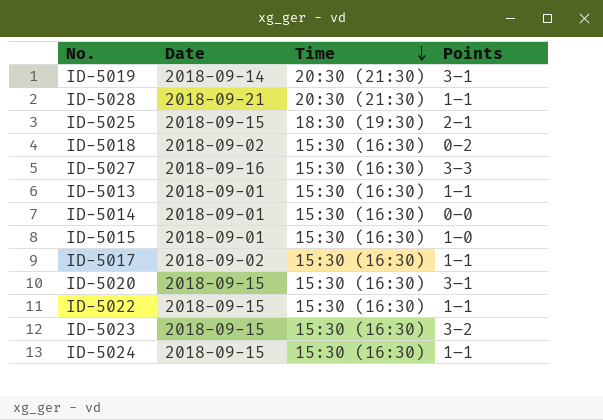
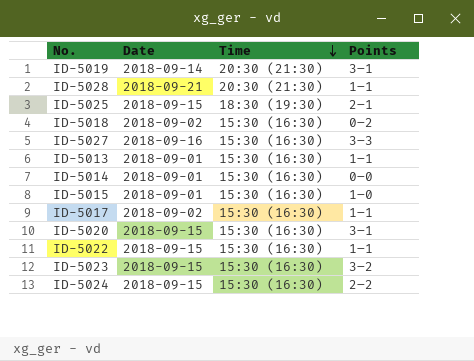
ID-5024 | Points: 1–1 -> 2–2

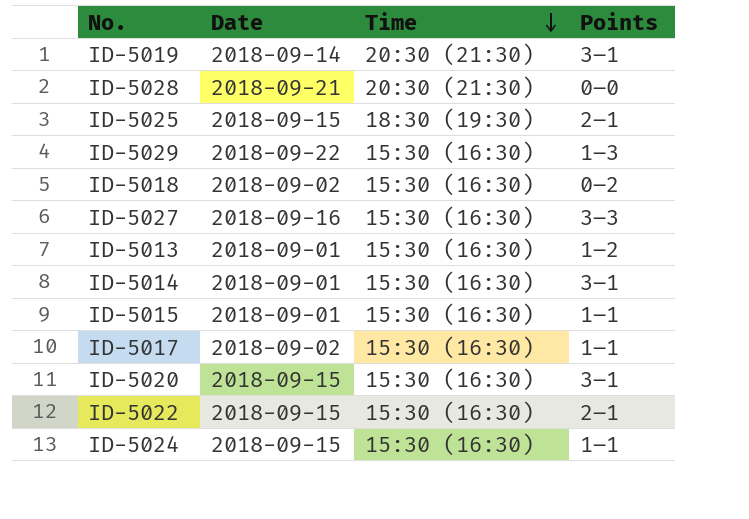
row ID-5023: 2018-09-15 | 15:30 (16:30) | 3–2 -> none
ID-5028 | Points: 1–1 -> 0–0
row ID-5029: none -> 2018-09-22 | 15:30 (16:30) | 1–3
ID-5013 | Points: 1–1 -> 1–2
ID-5014 | Points: 0–0 -> 3–1
ID-5015 | Points: 1–0 -> 1–1
ID-5022 | Points: 1–1 -> 2–1
ID-5024 | Points: 2–2 -> 1–1

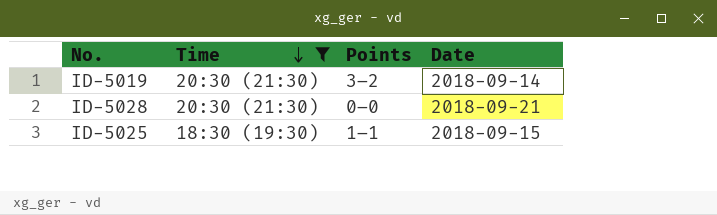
filter: none -> Time != 15:30 (16:30)
column Date | position: 2 -> 4
ID-5019 | Points: 3–1 -> 3–2
ID-5025 | Points: 2–1 -> 1–1

